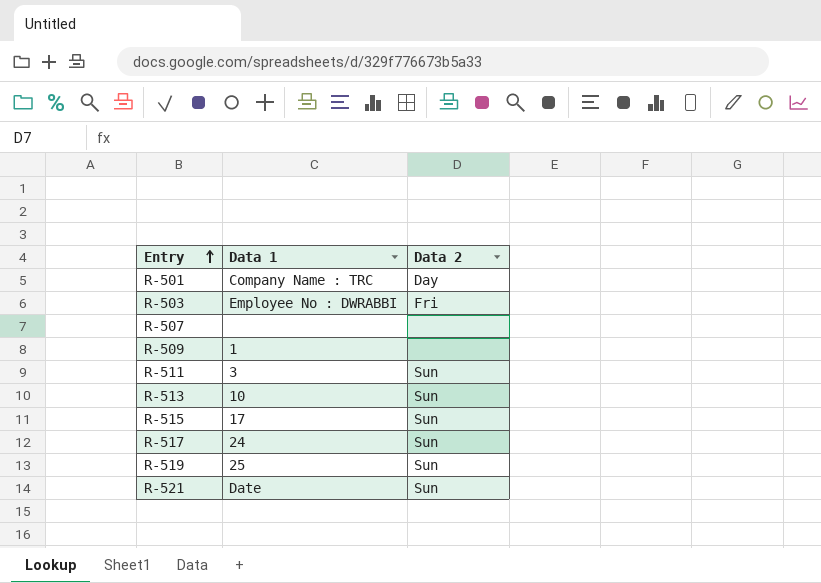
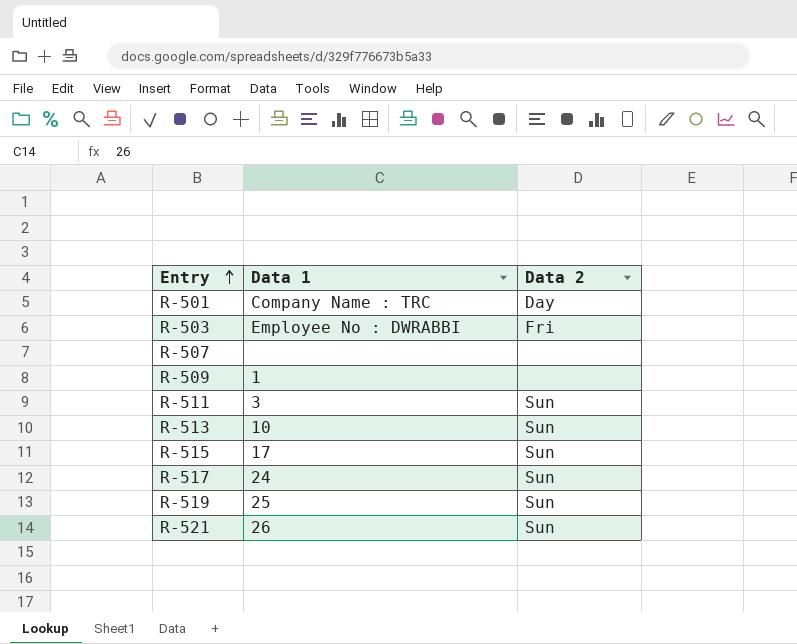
R-521 | Data 1: Date -> 26

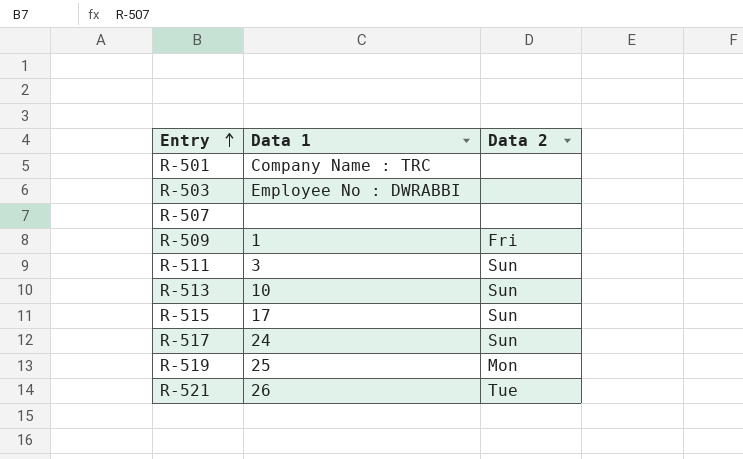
R-501 | Data 2: Day -> none
R-503 | Data 2: Fri -> none
R-509 | Data 2: none -> Fri
R-519 | Data 2: Sun -> Mon
R-521 | Data 2: Sun -> Tue

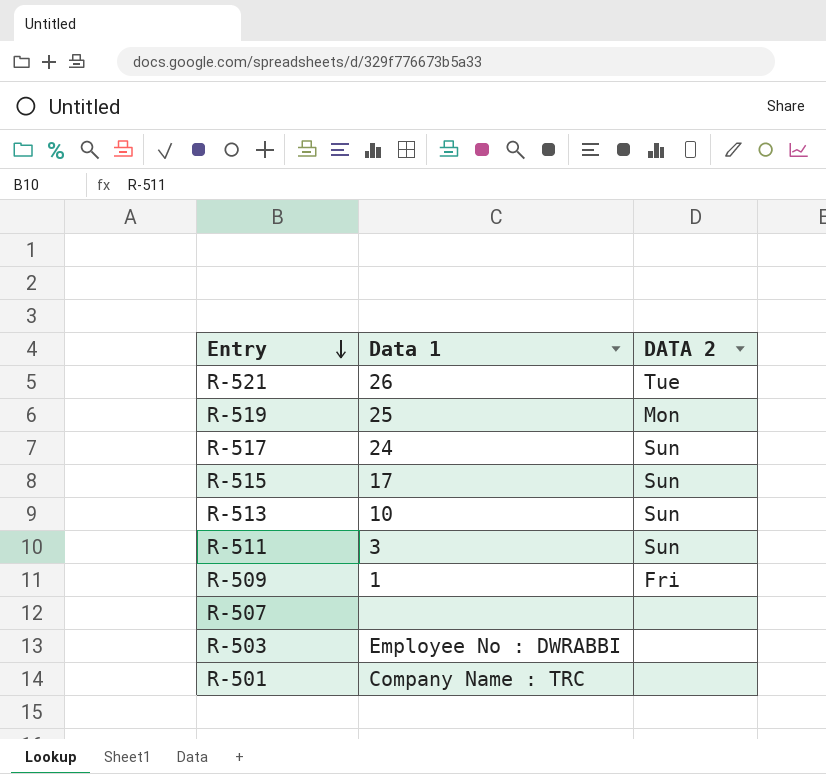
row order: Entry ascending -> Entry descending
column name: Data 2 -> DATA 2

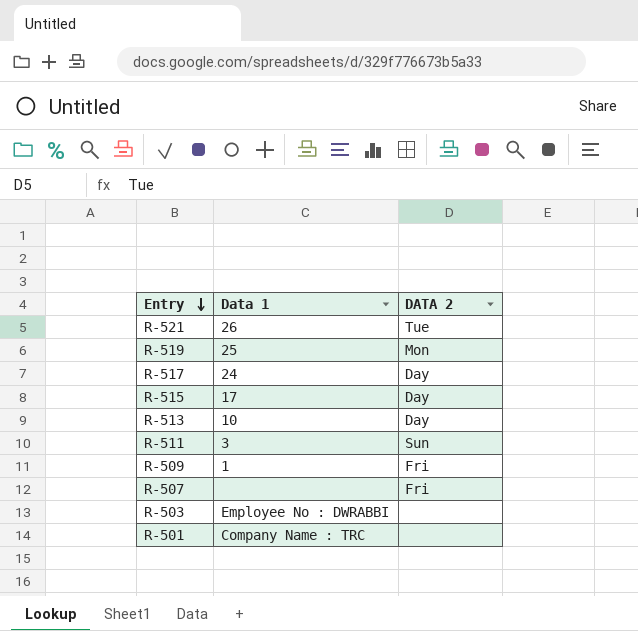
R-517 | DATA 2: Sun -> Day
R-515 | DATA 2: Sun -> Day
R-513 | DATA 2: Sun -> Day
R-507 | DATA 2: none -> Fri

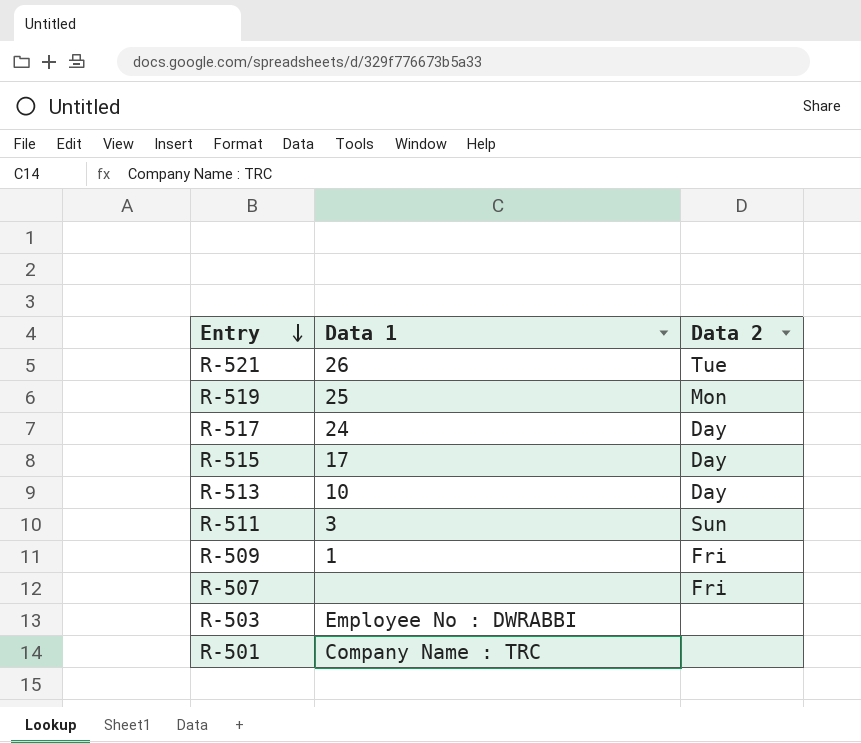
column name: DATA 2 -> Data 2

